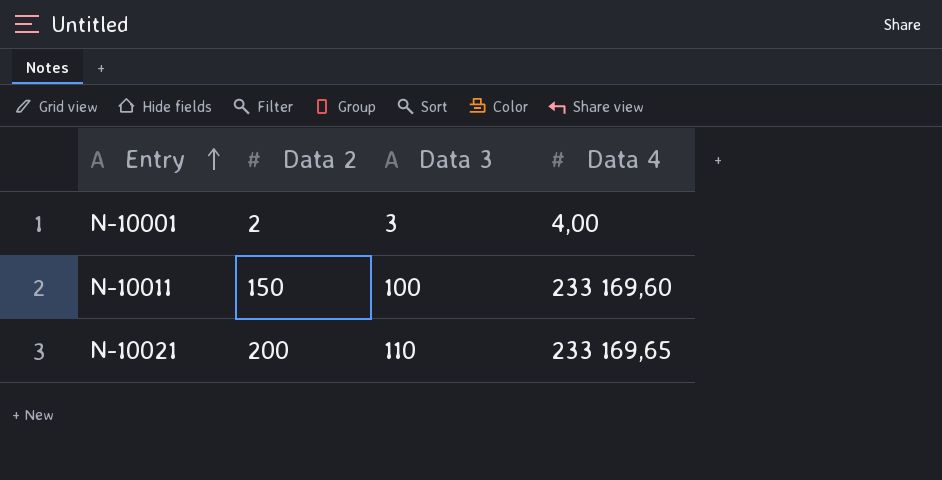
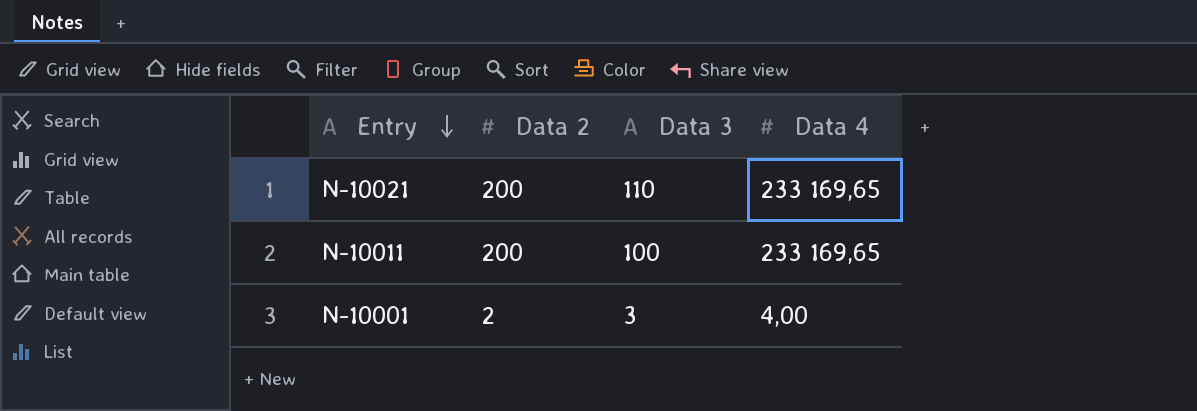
row order: Entry ascending -> Entry descending
N-10011 | Data 2: 150 -> 200
N-10011 | Data 4: 233 169,60 -> 233 169,65

